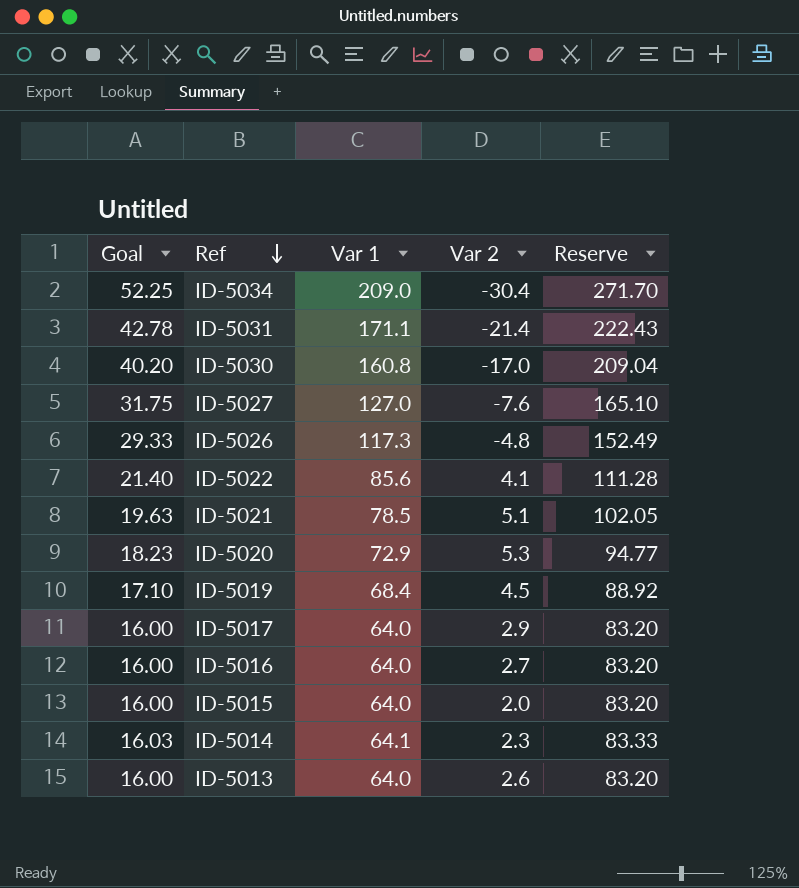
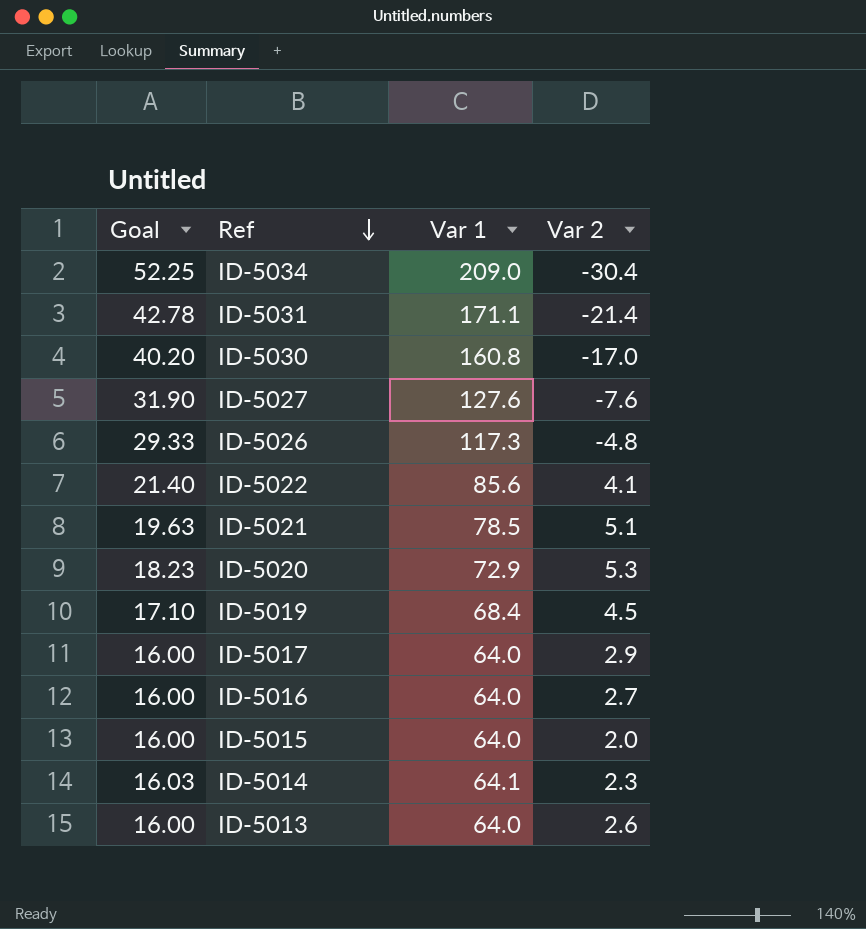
column Reserve | formula: [Var 1] * 1.3 -> none
ID-5027 | Goal: 31.75 -> 31.90
ID-5027 | Var 1: 127.0 -> 127.6

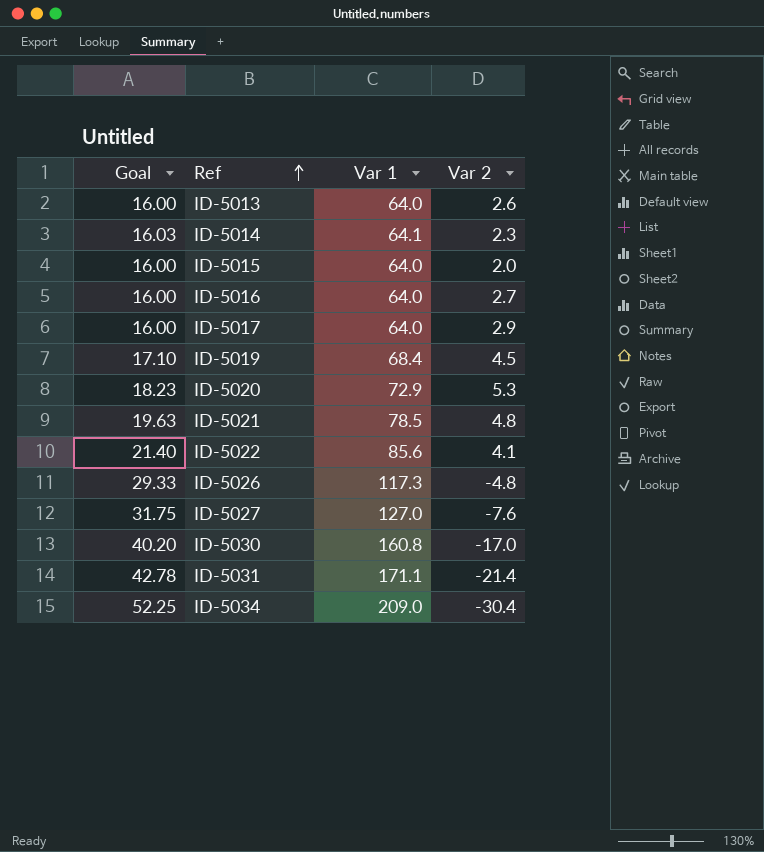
row order: Ref descending -> Ref ascending
ID-5021 | Var 2: 5.1 -> 4.8
ID-5027 | Goal: 31.90 -> 31.75
ID-5027 | Var 1: 127.6 -> 127.0

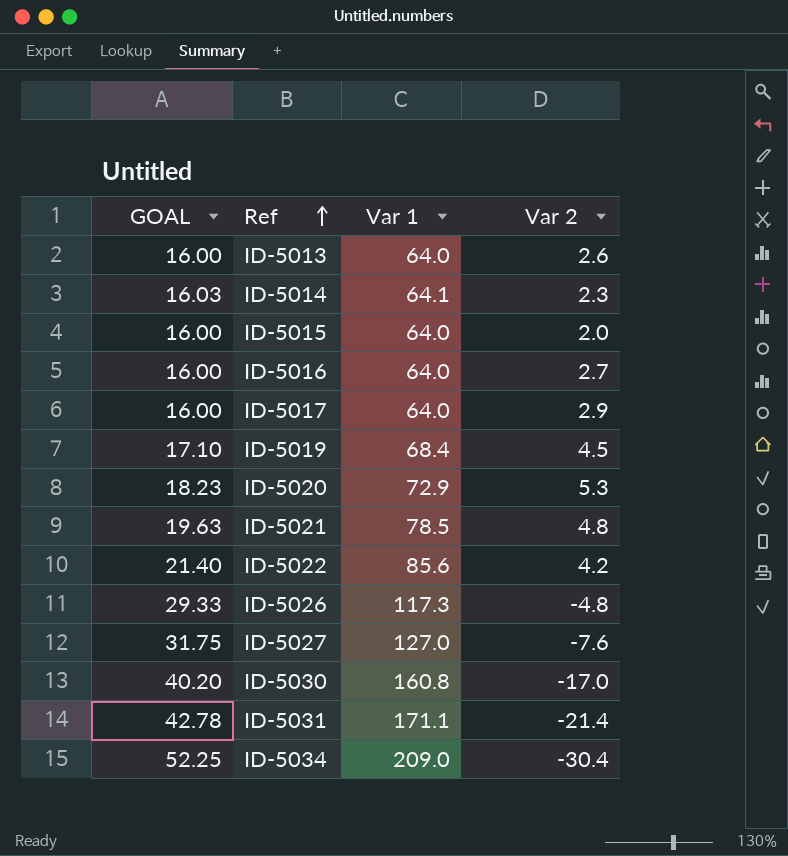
column name: Goal -> GOAL
ID-5022 | Var 2: 4.1 -> 4.2

